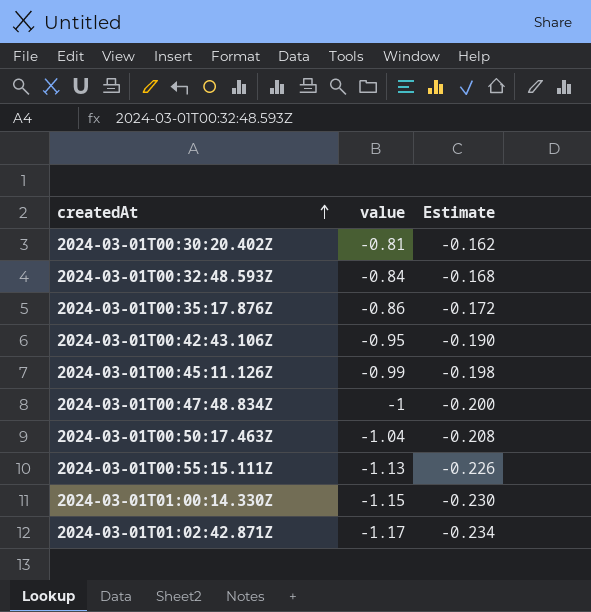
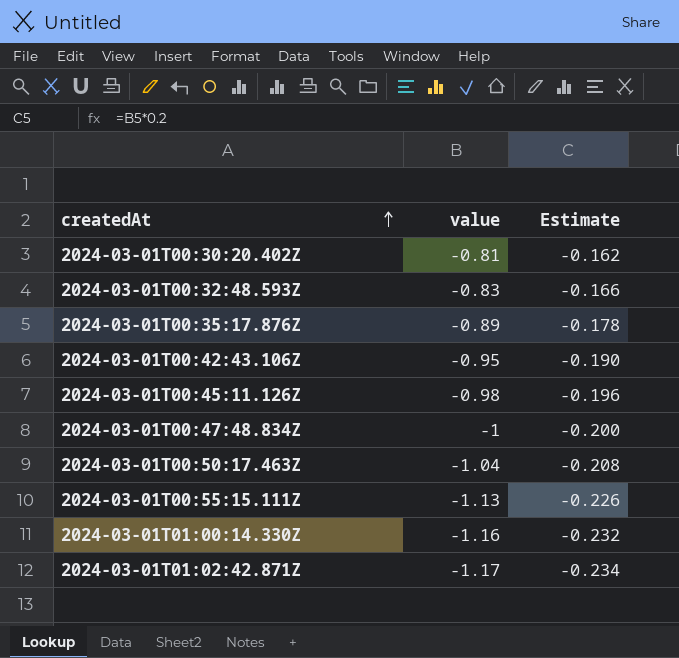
2024-03-01T00:32:48.593Z | value: -0.84 -> -0.83
2024-03-01T00:32:48.593Z | Estimate: -0.168 -> -0.166
2024-03-01T00:35:17.876Z | value: -0.86 -> -0.89
2024-03-01T00:35:17.876Z | Estimate: -0.172 -> -0.178
2024-03-01T00:45:11.126Z | value: -0.99 -> -0.98
2024-03-01T00:45:11.126Z | Estimate: -0.198 -> -0.196
2024-03-01T01:00:14.330Z | value: -1.15 -> -1.16
2024-03-01T01:00:14.330Z | Estimate: -0.230 -> -0.232

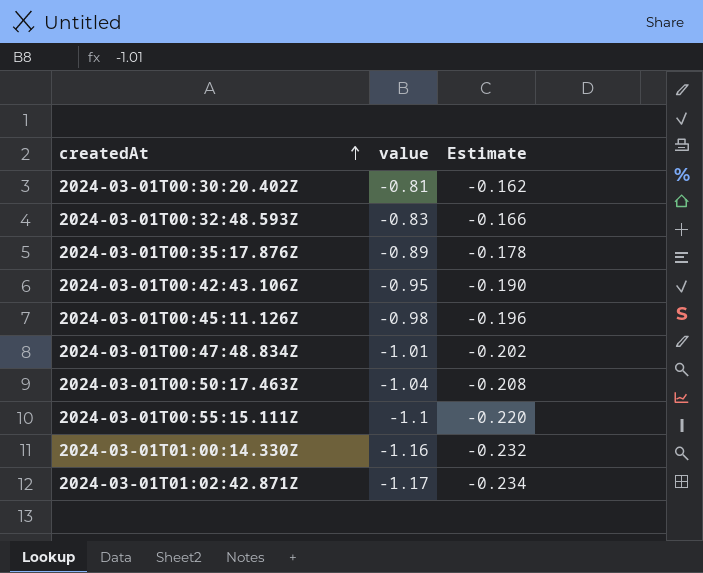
2024-03-01T00:47:48.834Z | value: -1 -> -1.01
2024-03-01T00:47:48.834Z | Estimate: -0.200 -> -0.202
2024-03-01T00:55:15.111Z | value: -1.13 -> -1.1
2024-03-01T00:55:15.111Z | Estimate: -0.226 -> -0.220

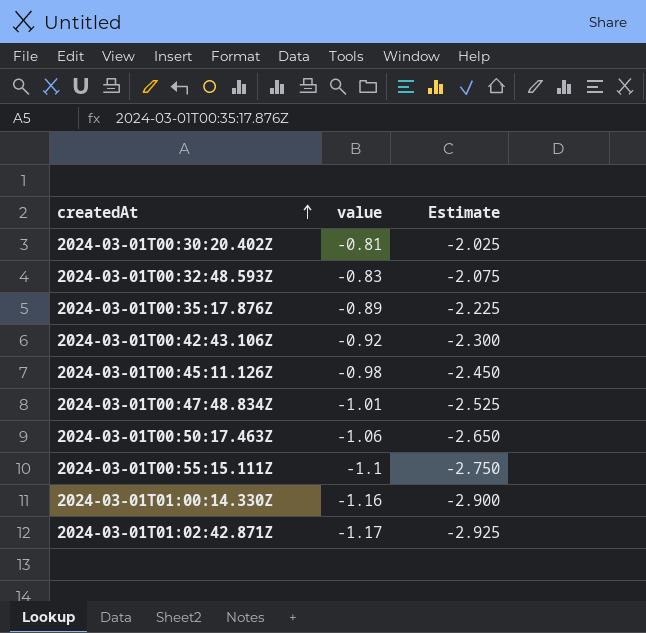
column Estimate | formula: [value] * 0.2 -> [value] * 2.5
2024-03-01T00:42:43.106Z | value: -0.95 -> -0.92
2024-03-01T00:50:17.463Z | value: -1.04 -> -1.06

